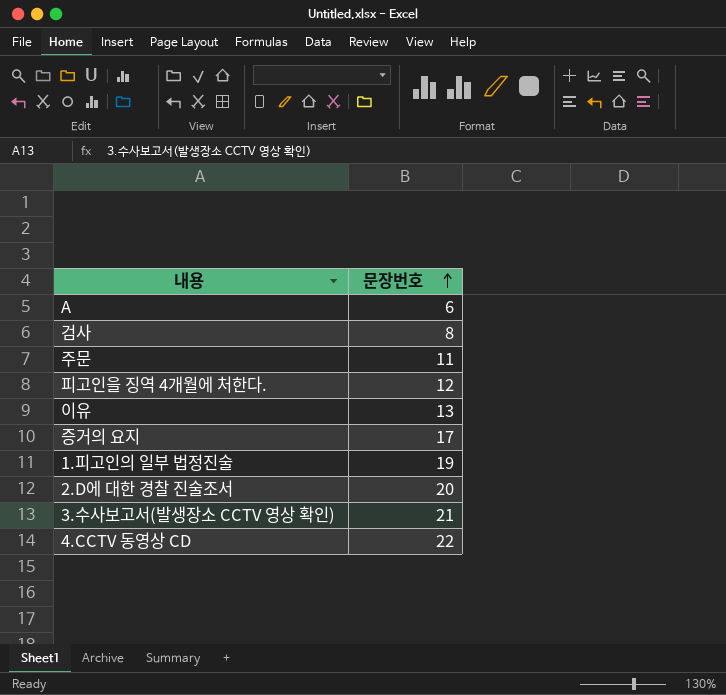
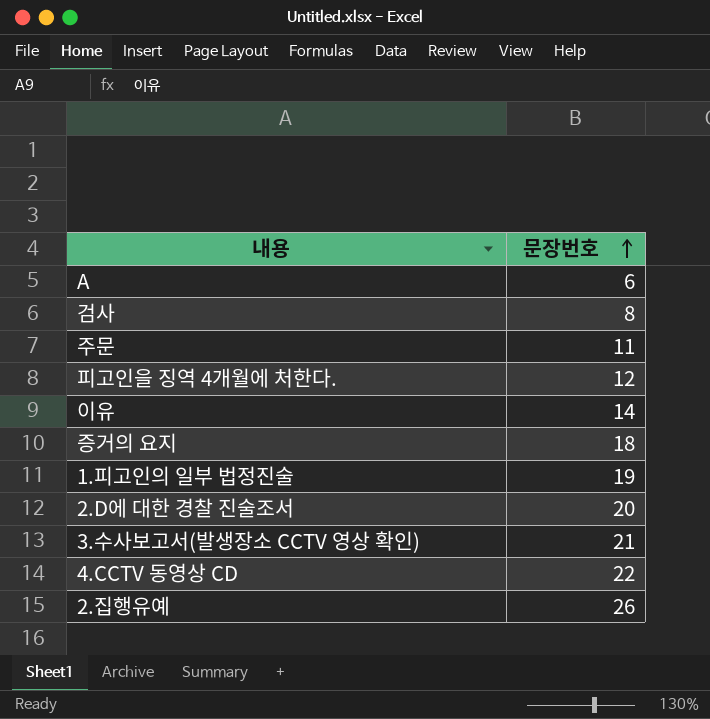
이유 | 문장번호: 13 -> 14
증거의 요지 | 문장번호: 17 -> 18
row 2.집행유예: none -> 26

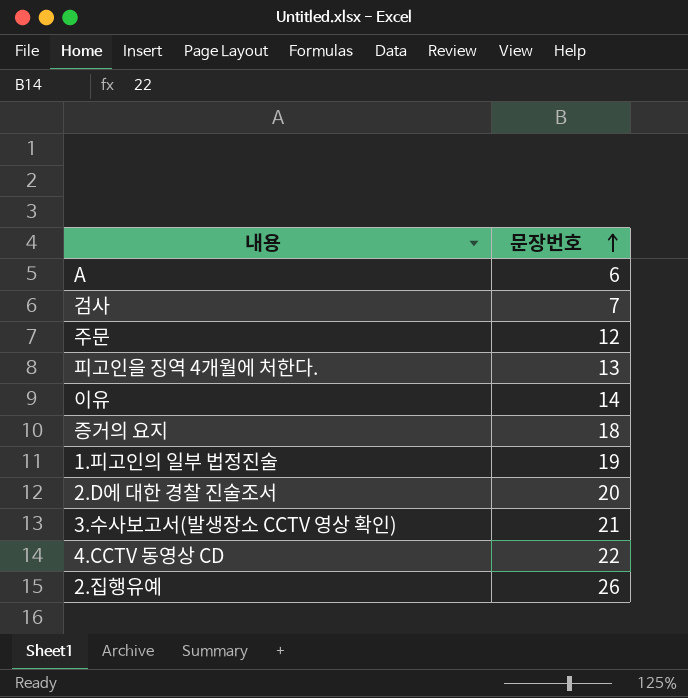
검사 | 문장번호: 8 -> 7
주문 | 문장번호: 11 -> 12
피고인을 징역 4개월에 처한다. | 문장번호: 12 -> 13

